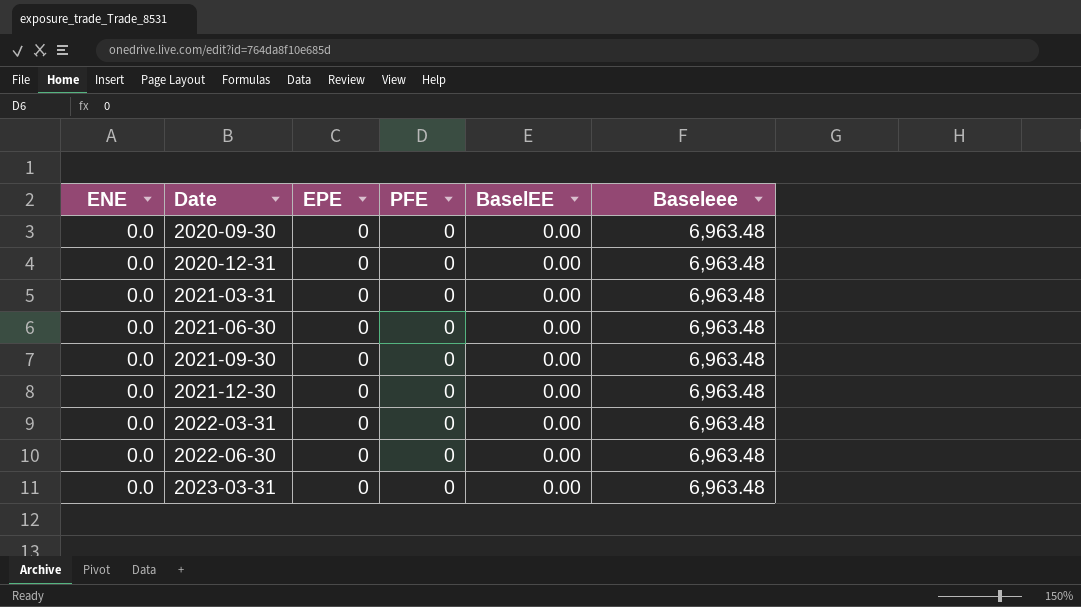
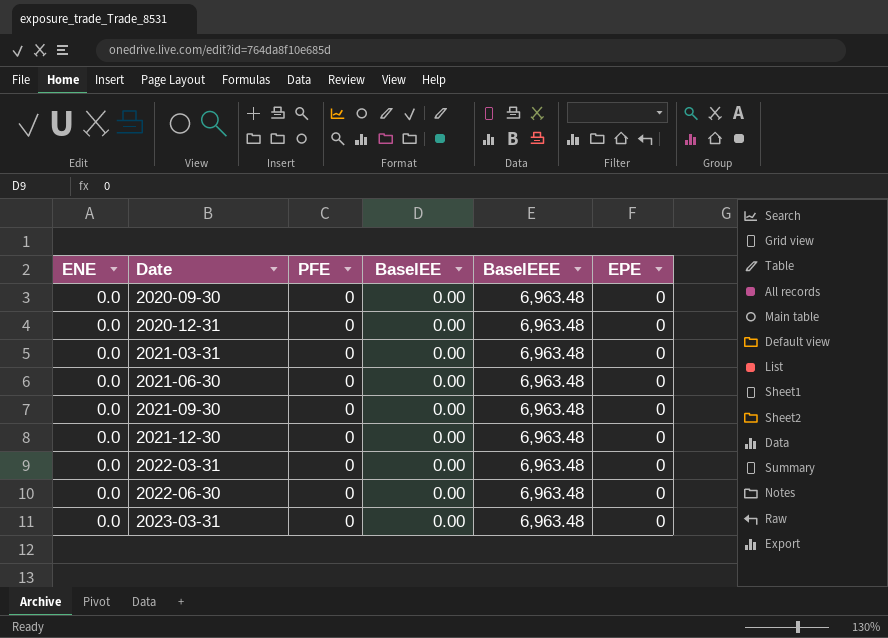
column name: Baseleee -> BaselEEE
column EPE | position: 3 -> 6

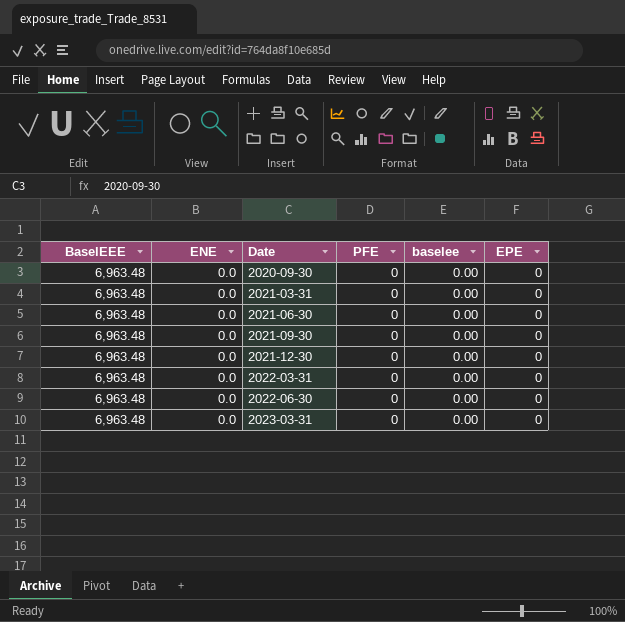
column BaselEEE | position: 5 -> 1
column name: BaselEE -> baselee
row 2020-12-31: 0.0 | 0 | 0.00 | 6,963.48 | 0 -> none

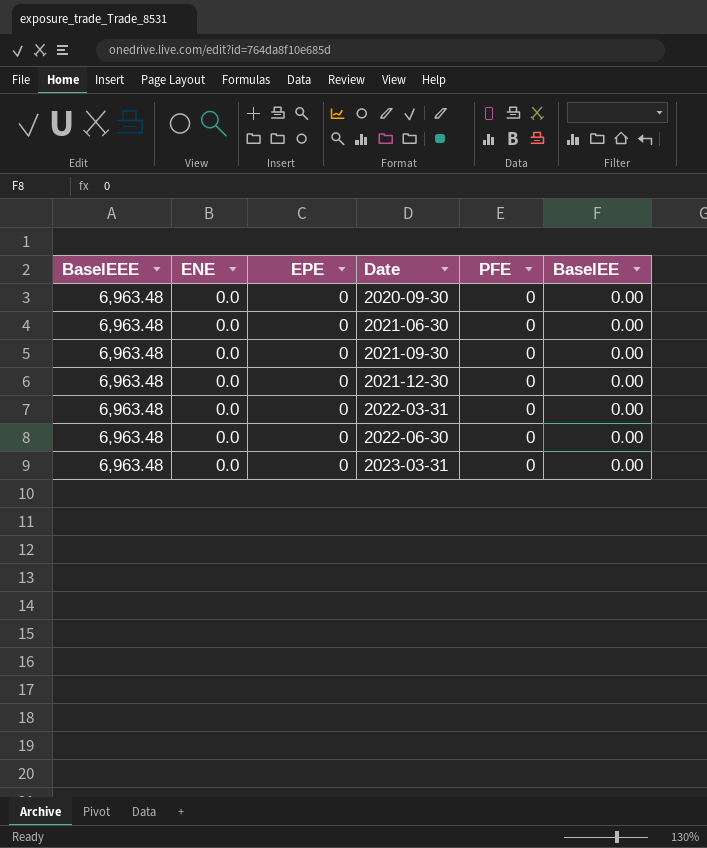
column EPE | position: 6 -> 3
column name: baselee -> BaselEE
row 2021-03-31: 6,963.48 | 0.0 | 0 | 0.00 | 0 -> none

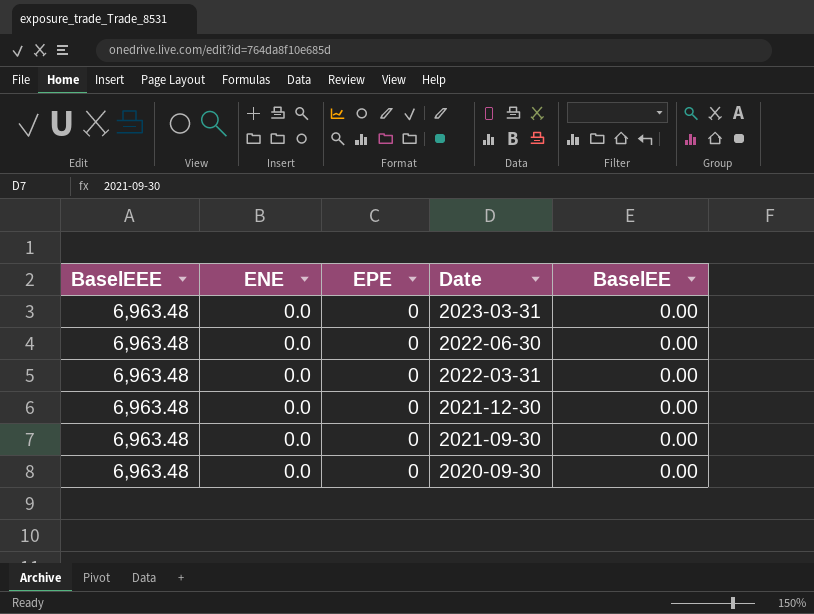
row order: Date ascending -> Date descending
column PFE | position: 5 -> none
row 2021-06-30: 6,963.48 | 0.0 | 0 | 0 | 0.00 -> none

